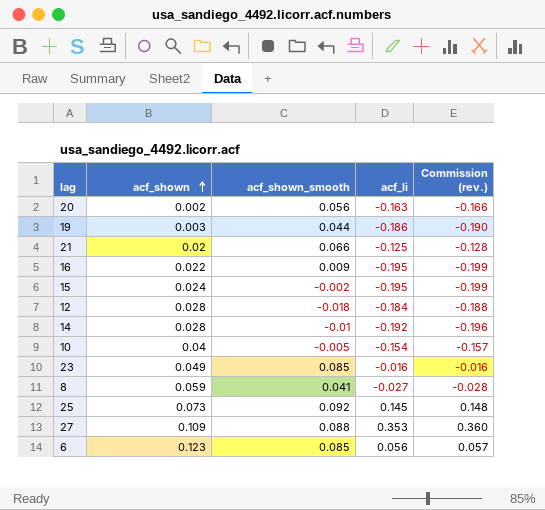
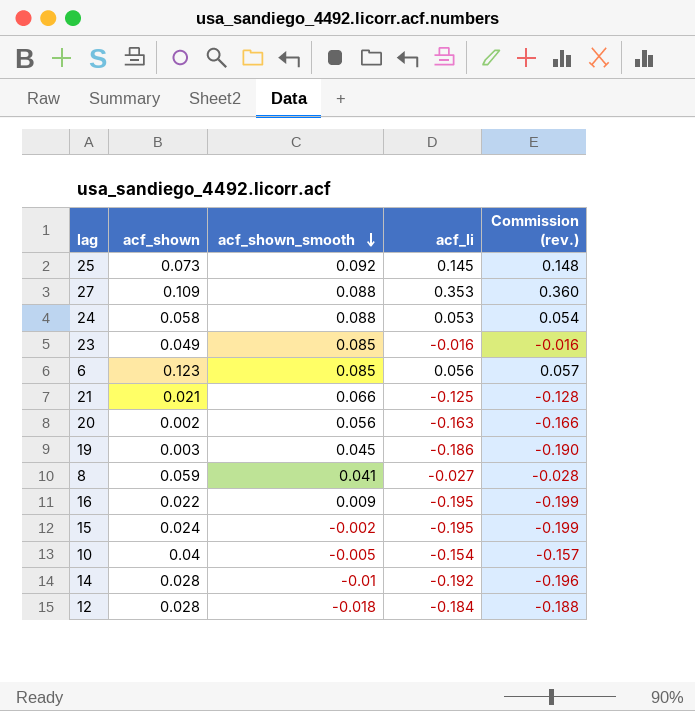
row order: acf_shown ascending -> acf_shown_smooth descending
row 24: none -> 0.058 | 0.088 | 0.053 | 0.054
21 | acf_shown: 0.02 -> 0.021
19 | acf_shown_smooth: 0.044 -> 0.045

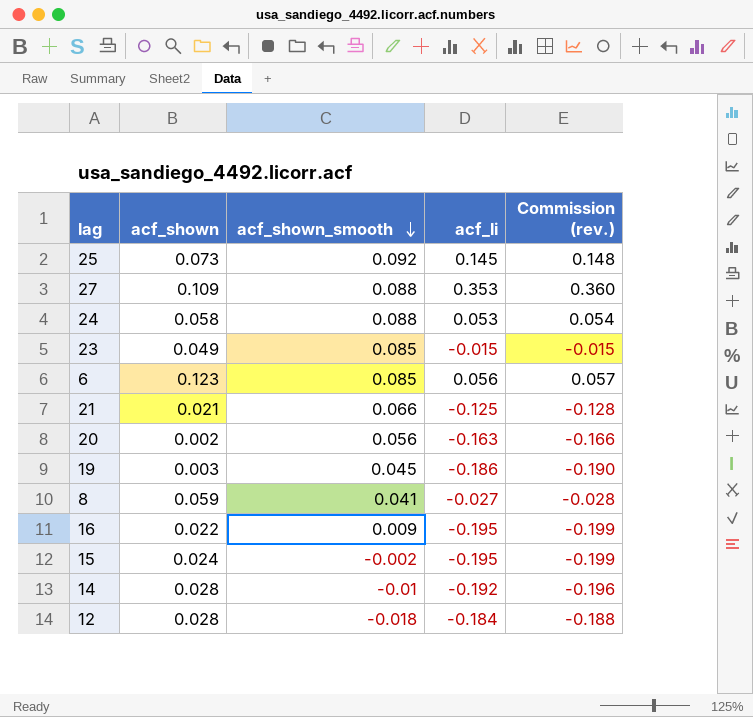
row 10: 0.04 | -0.005 | -0.154 | -0.157 -> none
23 | acf_li: -0.016 -> -0.015
23 | Commission (rev.): -0.016 -> -0.015

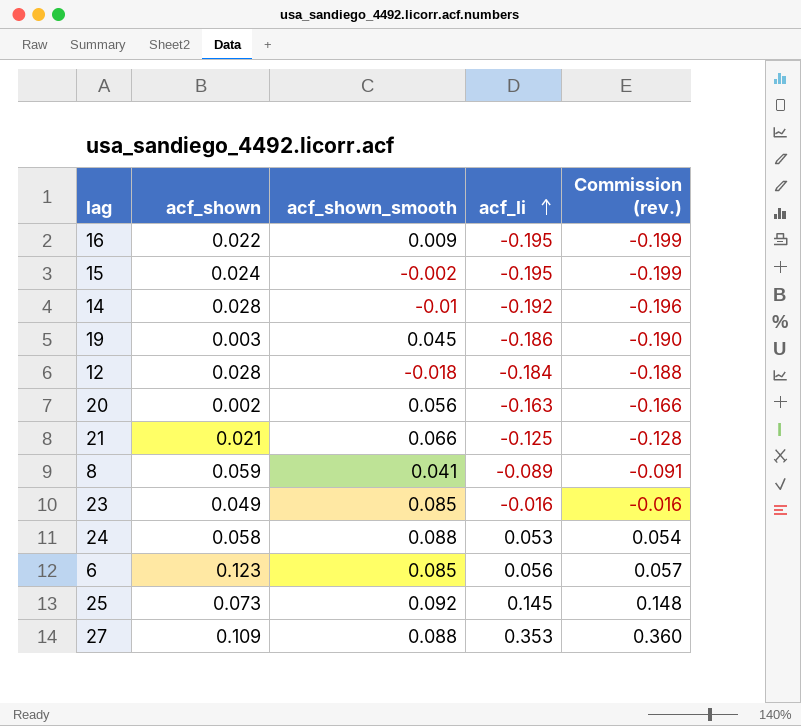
row order: acf_shown_smooth descending -> acf_li ascending
8 | acf_li: -0.027 -> -0.089
8 | Commission (rev.): -0.028 -> -0.091
23 | acf_li: -0.015 -> -0.016
23 | Commission (rev.): -0.015 -> -0.016

